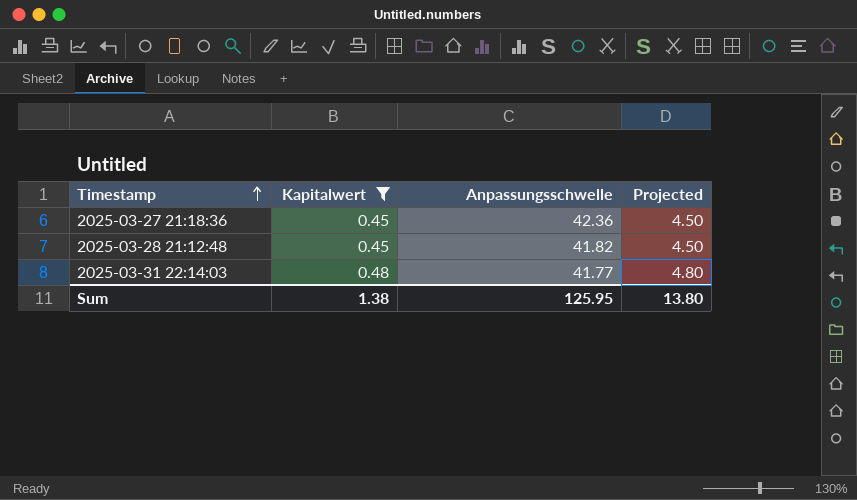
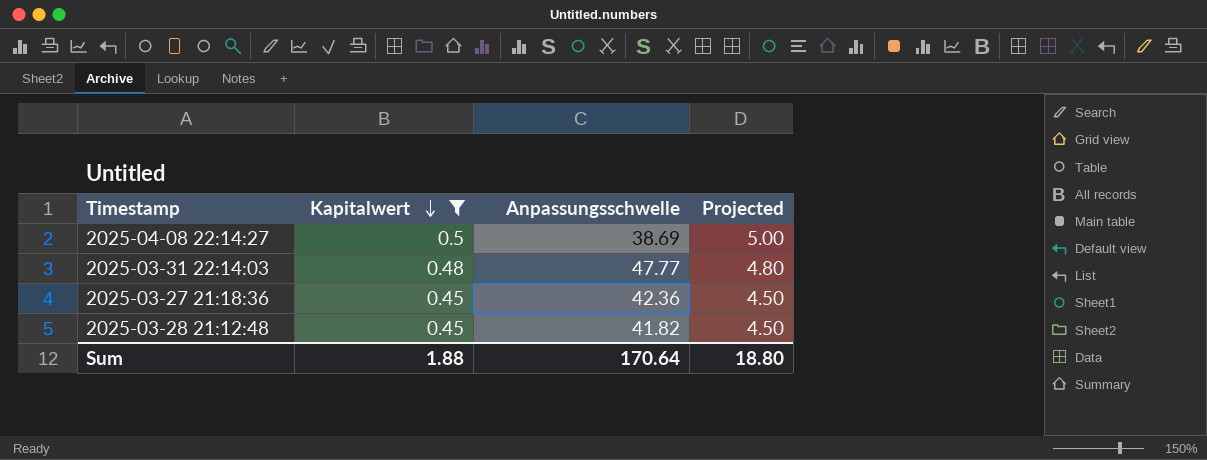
row order: Timestamp ascending -> Kapitalwert descending
row 2025-04-08 22:14:27: none -> 0.5 | 38.69 | 5.00
2025-03-31 22:14:03 | Anpassungsschwelle: 41.77 -> 47.77
Sum | Kapitalwert: 1.38 -> 1.88
Sum | Anpassungsschwelle: 125.95 -> 170.64
Sum | Projected: 13.80 -> 18.80

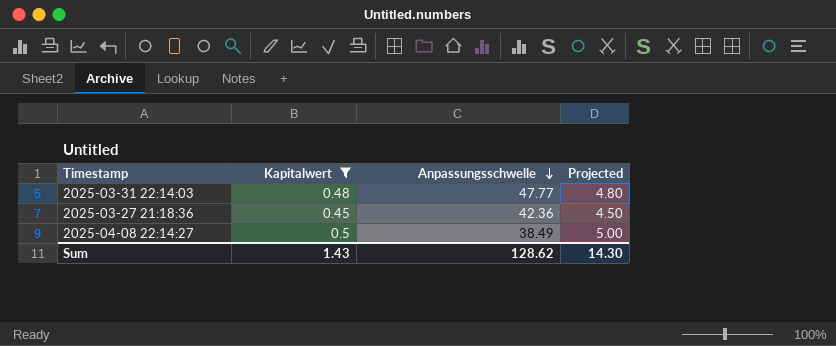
row order: Kapitalwert descending -> Anpassungsschwelle descending
row 2025-03-28 21:12:48: 0.45 | 41.82 | 4.50 -> none
2025-04-08 22:14:27 | Anpassungsschwelle: 38.69 -> 38.49
Sum | Kapitalwert: 1.88 -> 1.43
Sum | Anpassungsschwelle: 170.64 -> 128.62
Sum | Projected: 18.80 -> 14.30

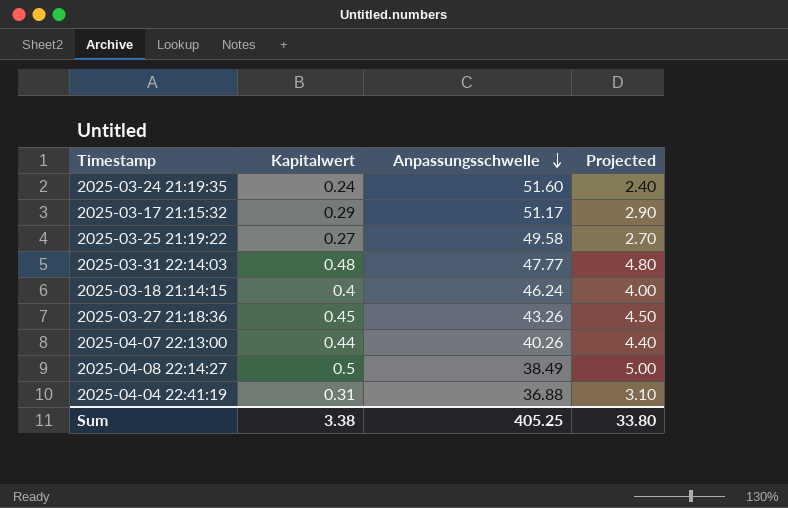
filter: Kapitalwert >= 0.45 -> none
2025-03-27 21:18:36 | Anpassungsschwelle: 42.36 -> 43.26
Sum | Kapitalwert: 1.43 -> 3.38
Sum | Anpassungsschwelle: 128.62 -> 405.25
Sum | Projected: 14.30 -> 33.80

